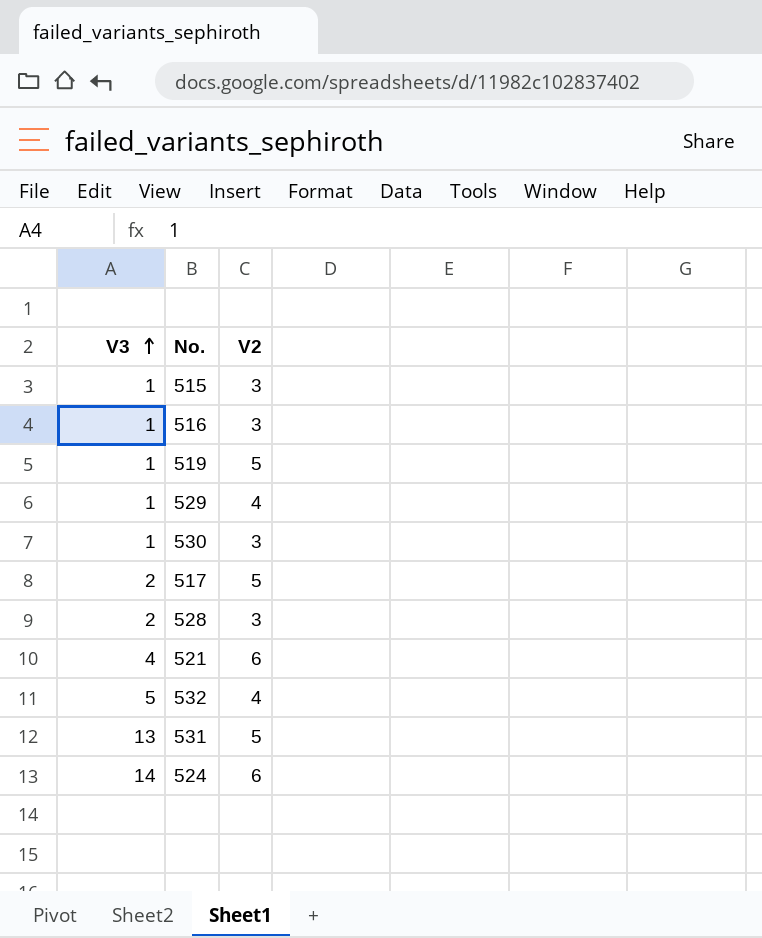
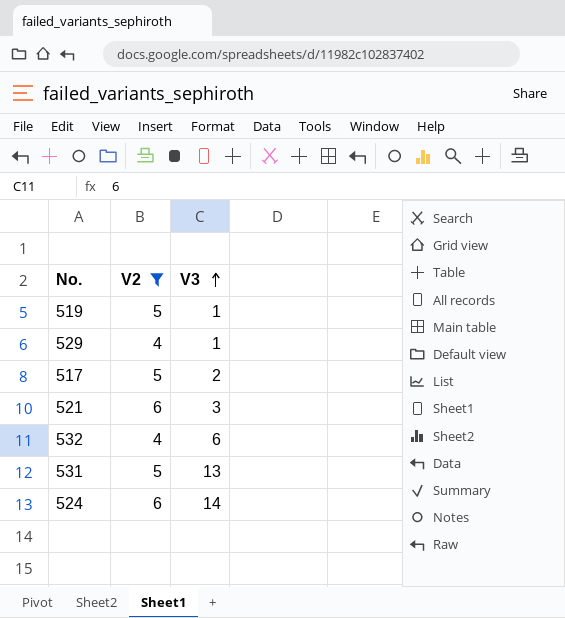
filter: none -> V2 != 3
column V3 | position: 1 -> 3
521 | V3: 4 -> 3
532 | V3: 5 -> 6

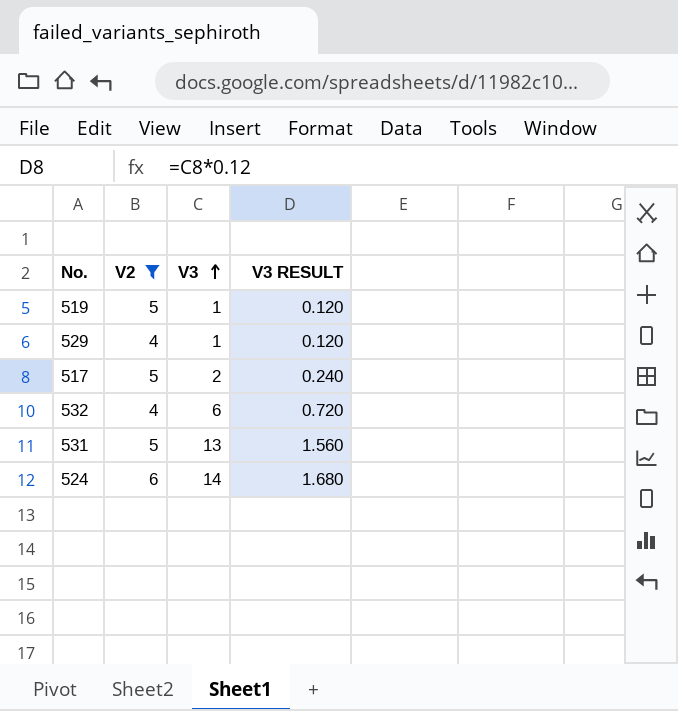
column V3 RESULT | formula: none -> [V3] * 0.12
row 521: 6 | 3 -> none

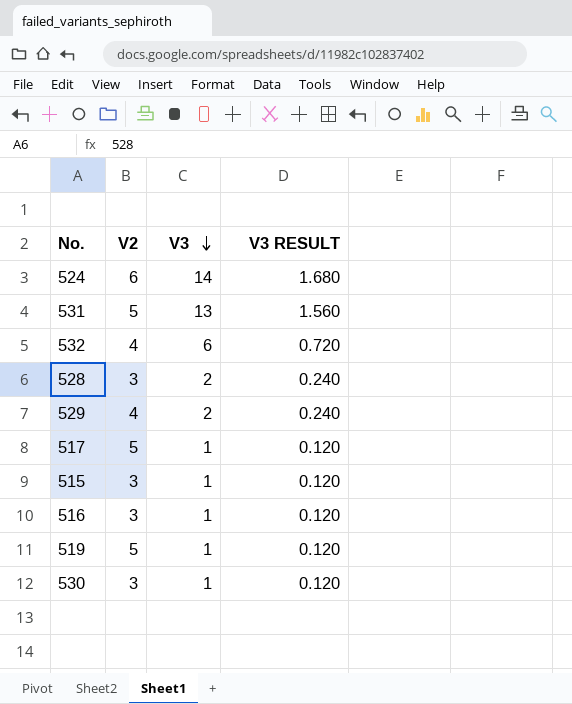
filter: V2 != 3 -> none
row order: V3 ascending -> V3 descending
529 | V3: 1 -> 2
529 | V3 RESULT: 0.120 -> 0.240
517 | V3: 2 -> 1
517 | V3 RESULT: 0.240 -> 0.120

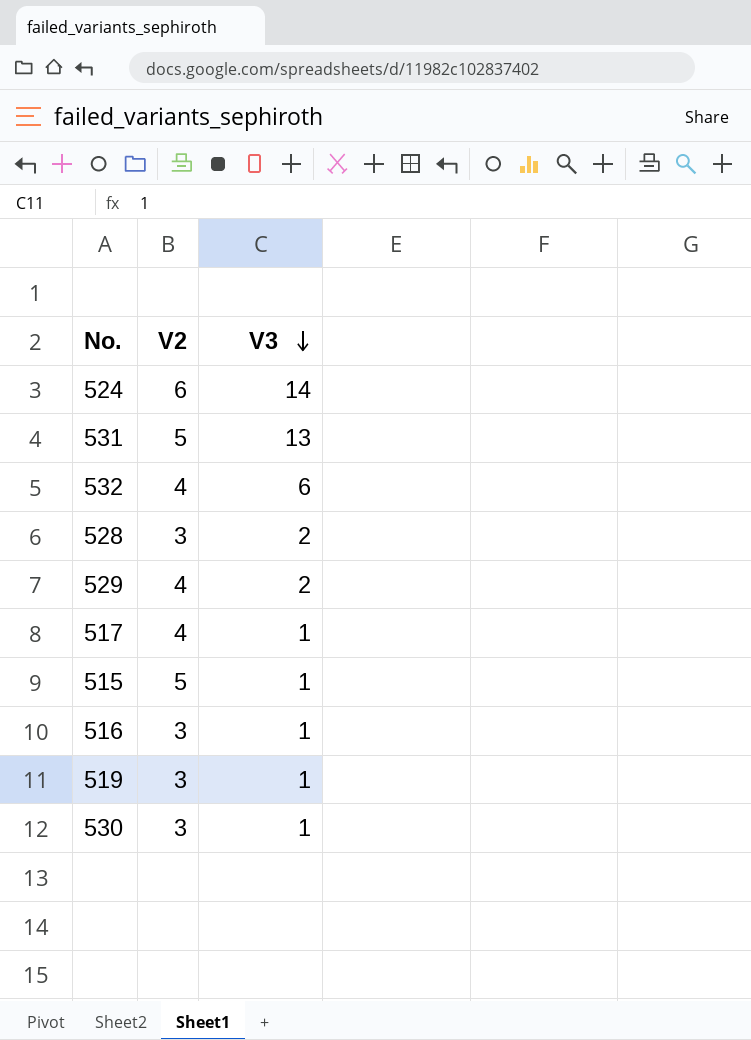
column V3 RESULT | formula: [V3] * 0.12 -> none
517 | V2: 5 -> 4
515 | V2: 3 -> 5
519 | V2: 5 -> 3

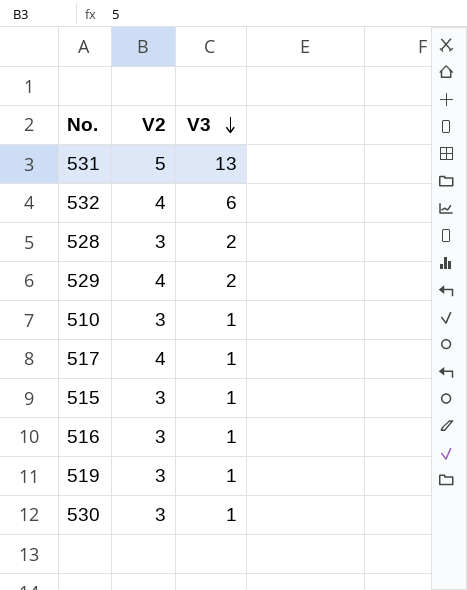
row 524: 6 | 14 -> none
row 510: none -> 3 | 1
515 | V2: 5 -> 3

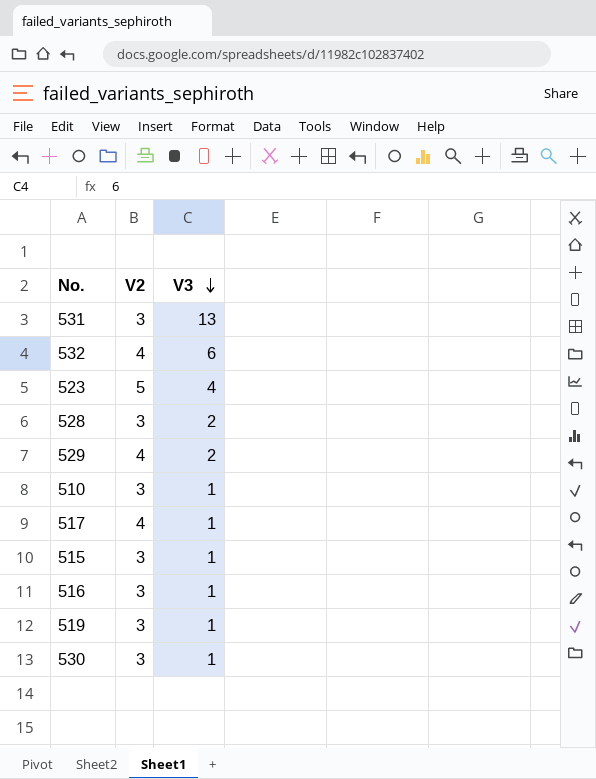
531 | V2: 5 -> 3
row 523: none -> 5 | 4

